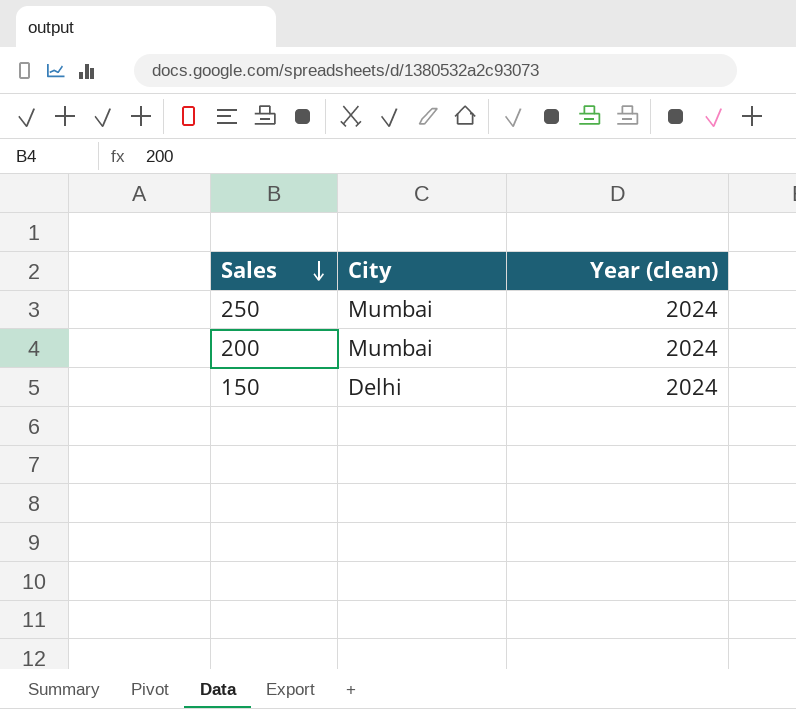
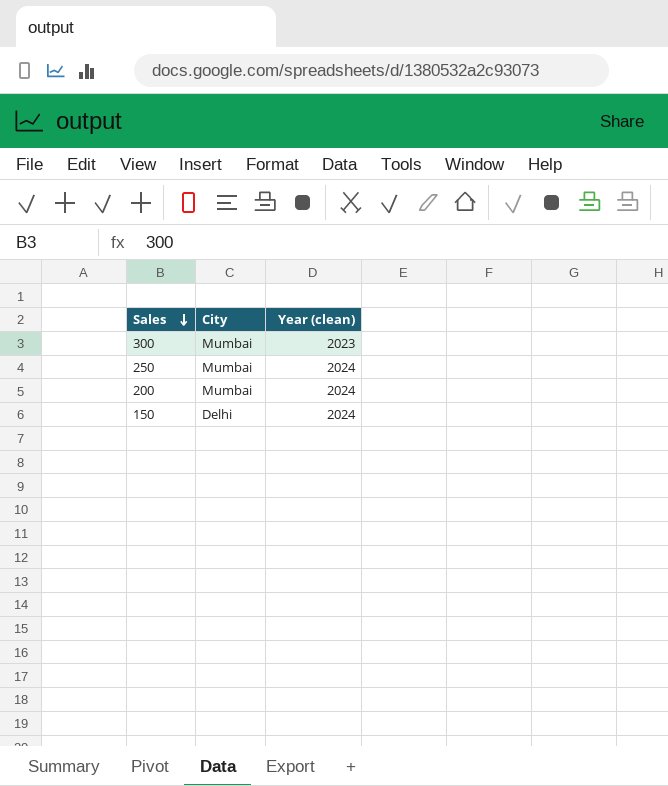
row 300: none -> Mumbai | 2023

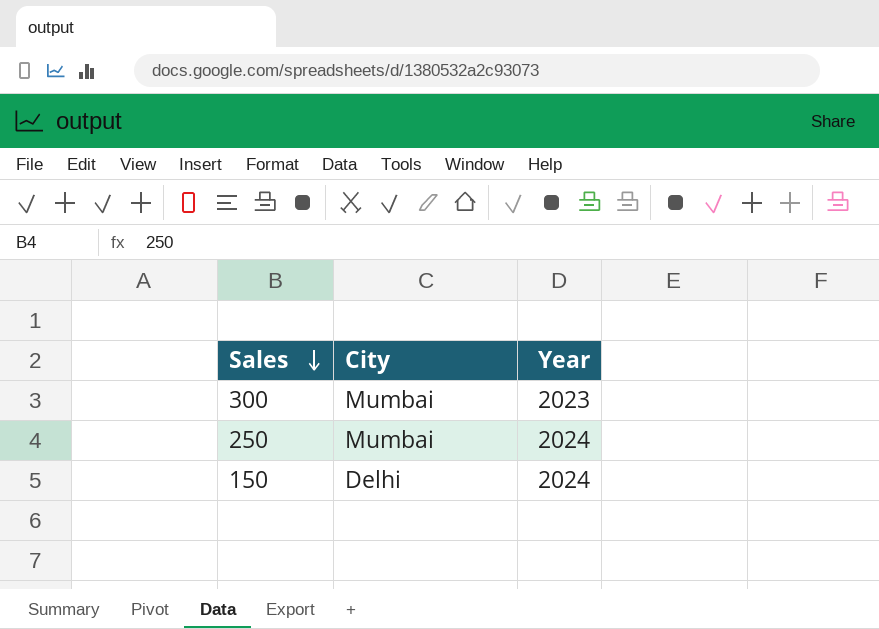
column name: Year (clean) -> Year
row 200: Mumbai | 2024 -> none

